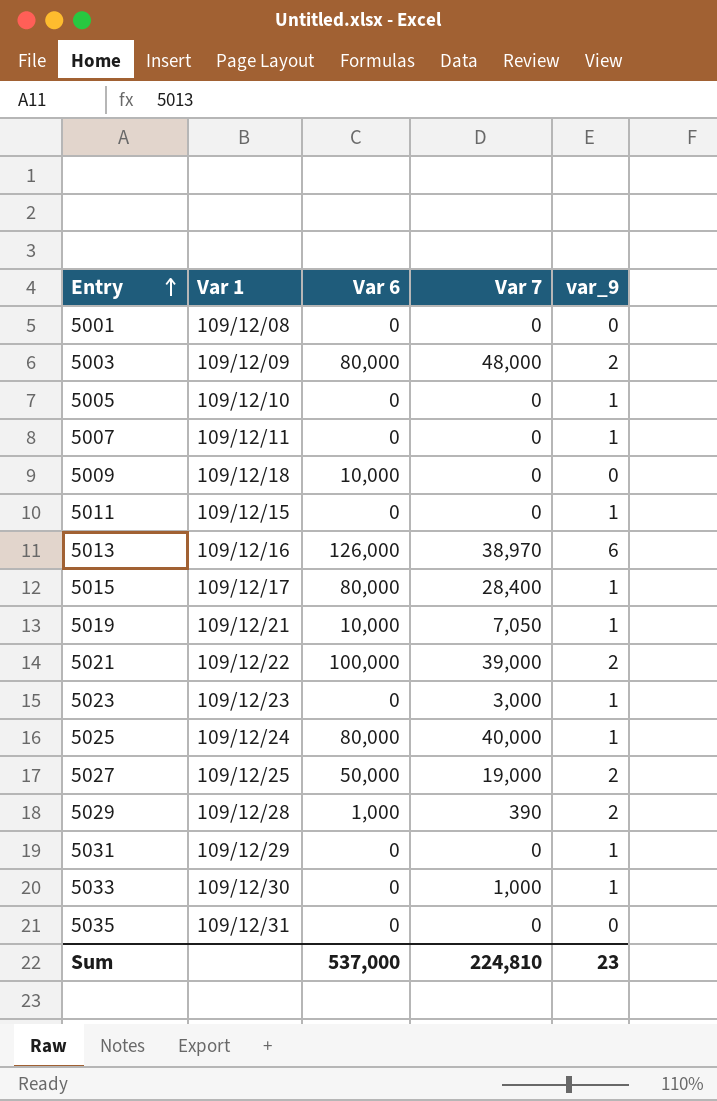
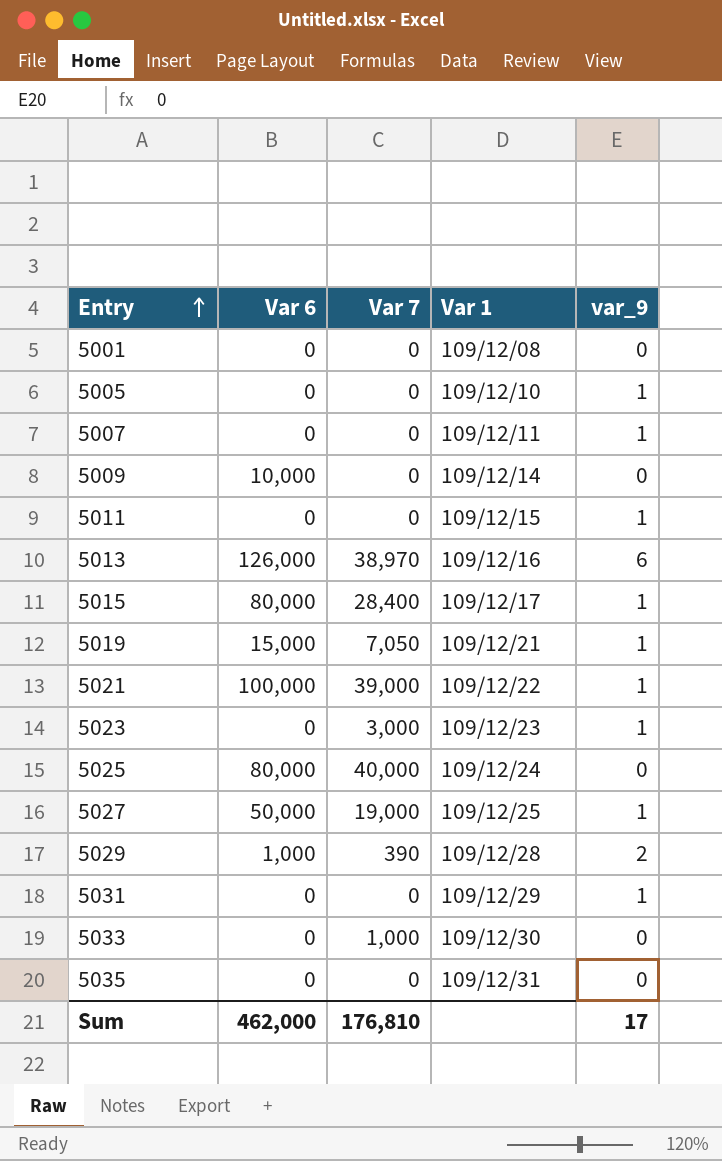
column Var 1 | position: 2 -> 4
row 5003: 109/12/09 | 80,000 | 48,000 | 2 -> none
5009 | Var 1: 109/12/18 -> 109/12/14
5019 | Var 6: 10,000 -> 15,000
5021 | var_9: 2 -> 1
5025 | var_9: 1 -> 0
5027 | var_9: 2 -> 1
5033 | var_9: 1 -> 0
Sum | Var 6: 537,000 -> 462,000
Sum | Var 7: 224,810 -> 176,810
Sum | var_9: 23 -> 17

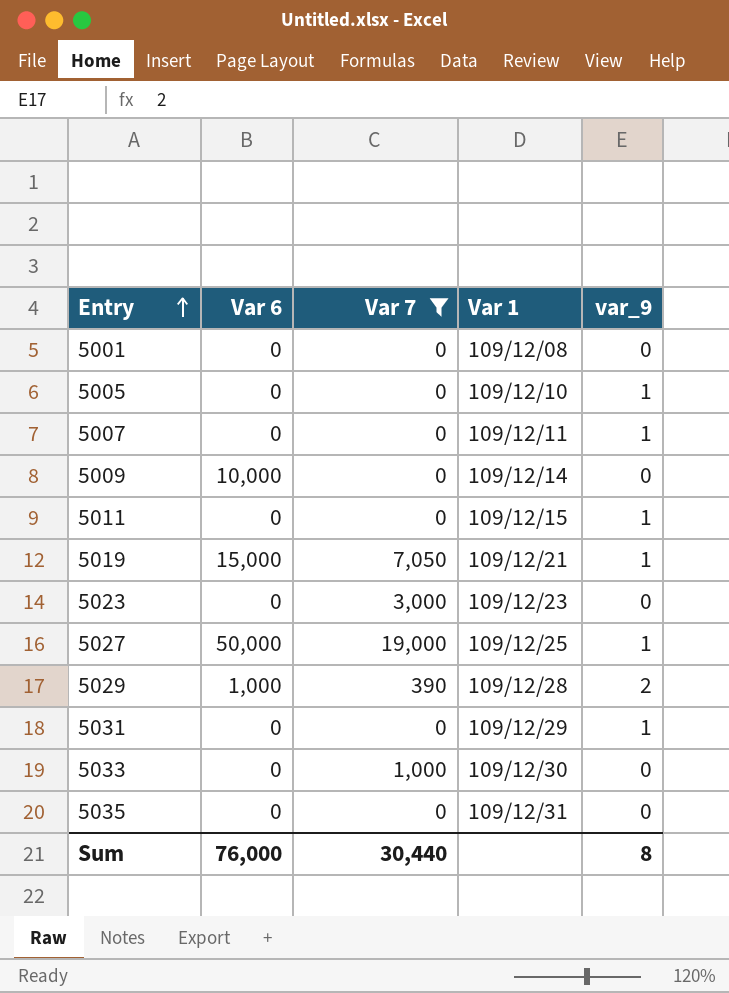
filter: none -> Var 7 <= 19,000
5023 | var_9: 1 -> 0
Sum | Var 6: 462,000 -> 76,000
Sum | Var 7: 176,810 -> 30,440
Sum | var_9: 17 -> 8

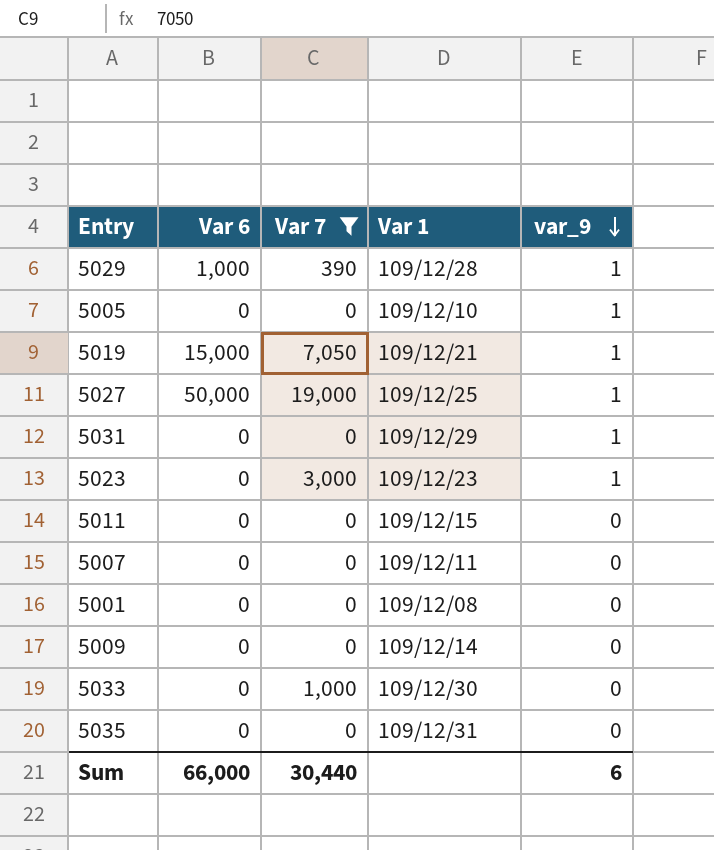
row order: Entry ascending -> var_9 descending
5029 | var_9: 2 -> 1
5023 | var_9: 0 -> 1
5011 | var_9: 1 -> 0
5007 | var_9: 1 -> 0
5009 | Var 6: 10,000 -> 0
Sum | Var 6: 76,000 -> 66,000
Sum | var_9: 8 -> 6

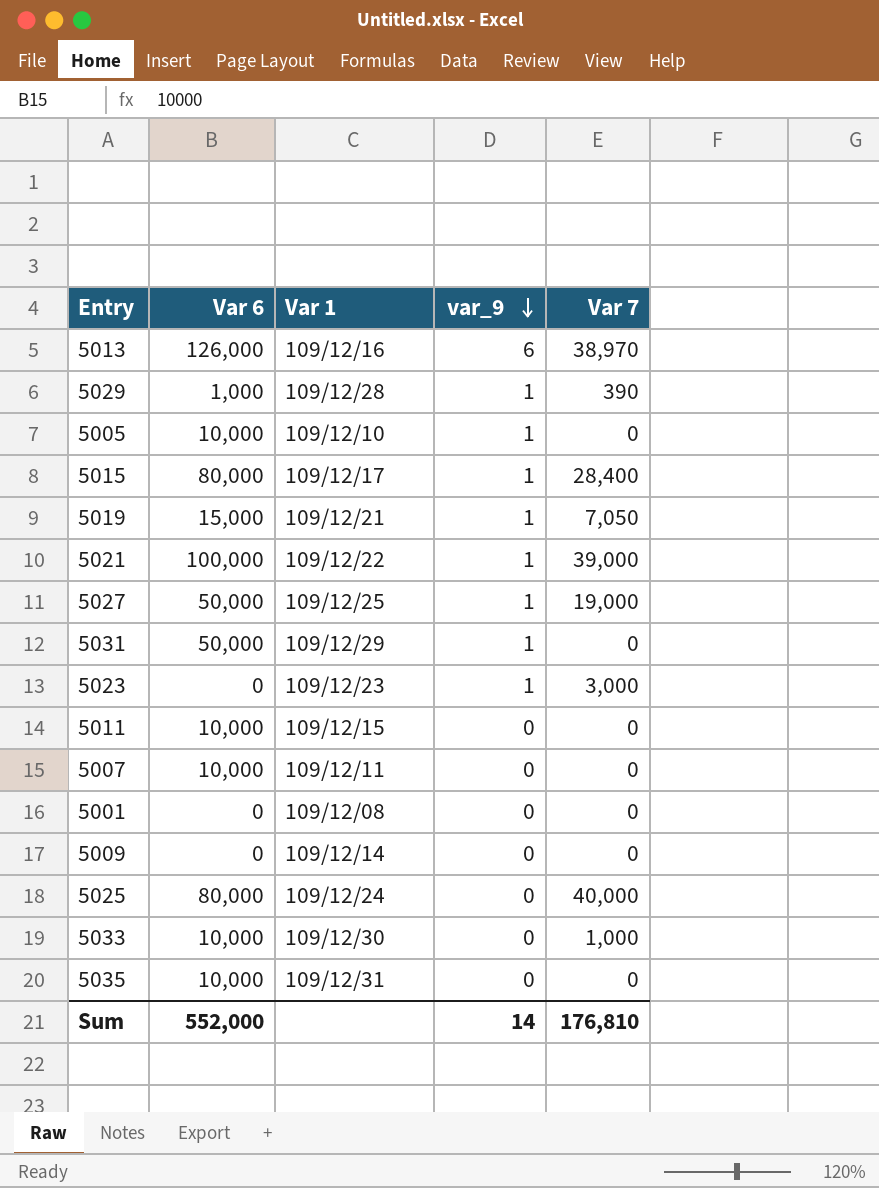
filter: Var 7 <= 19,000 -> none
column Var 7 | position: 3 -> 5
5005 | Var 6: 0 -> 10,000
5031 | Var 6: 0 -> 50,000
5011 | Var 6: 0 -> 10,000
5007 | Var 6: 0 -> 10,000
5033 | Var 6: 0 -> 10,000
5035 | Var 6: 0 -> 10,000
Sum | Var 6: 66,000 -> 552,000
Sum | var_9: 6 -> 14
Sum | Var 7: 30,440 -> 176,810

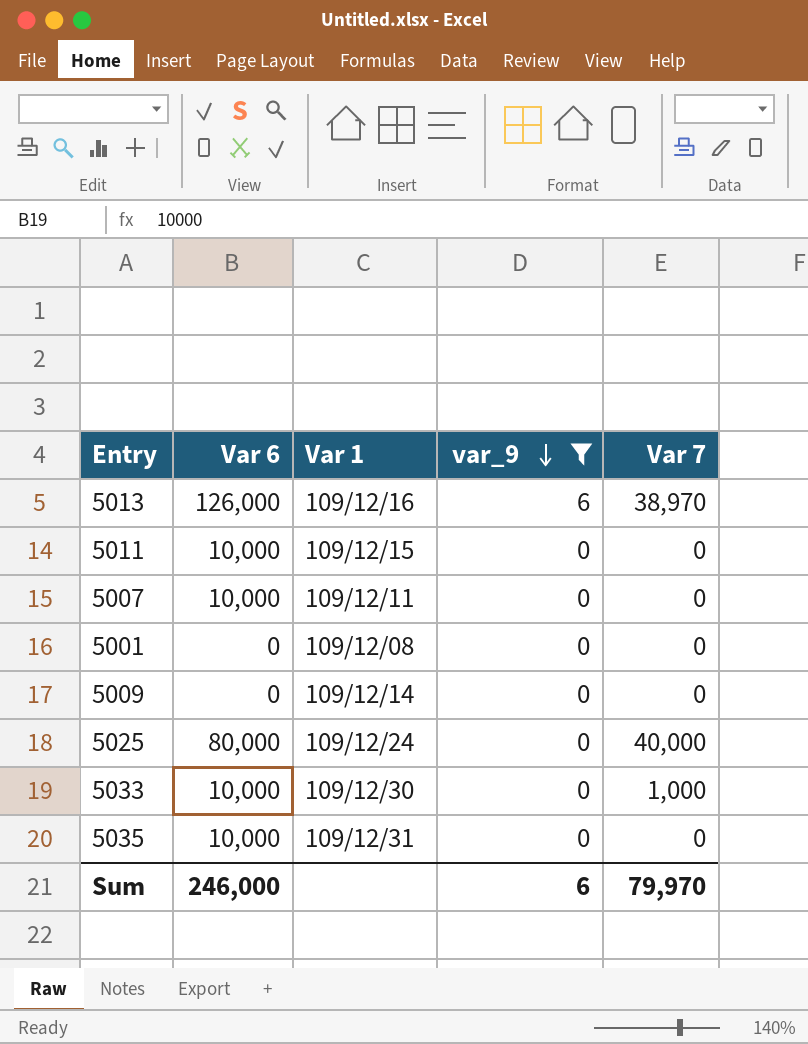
filter: none -> var_9 != 1
Sum | Var 6: 552,000 -> 246,000
Sum | var_9: 14 -> 6
Sum | Var 7: 176,810 -> 79,970

